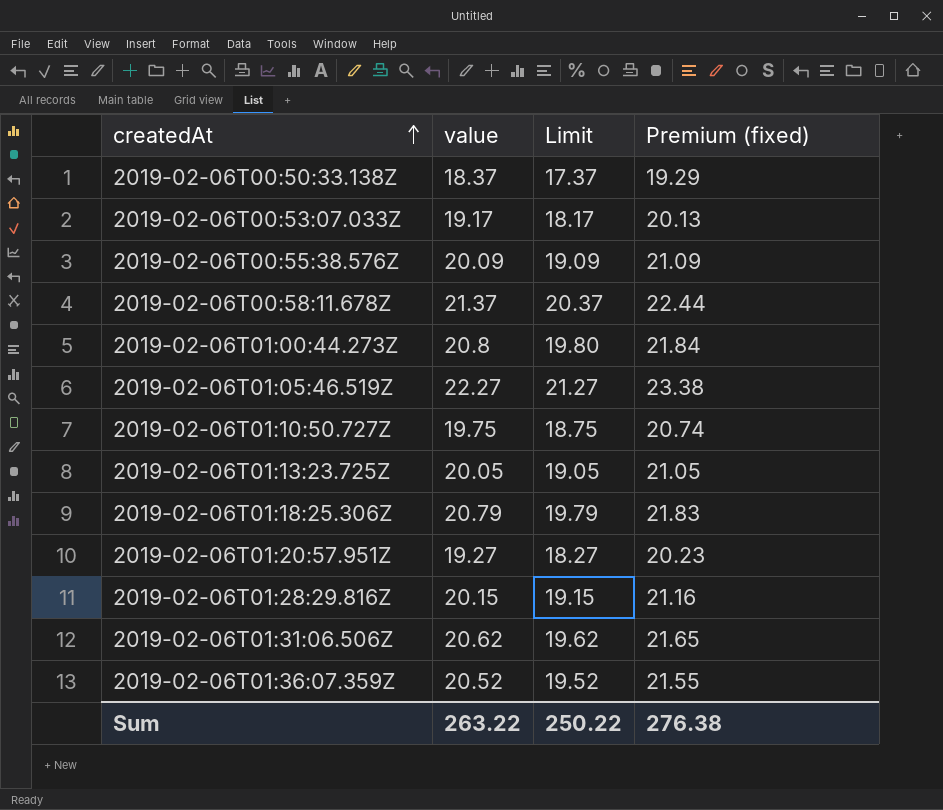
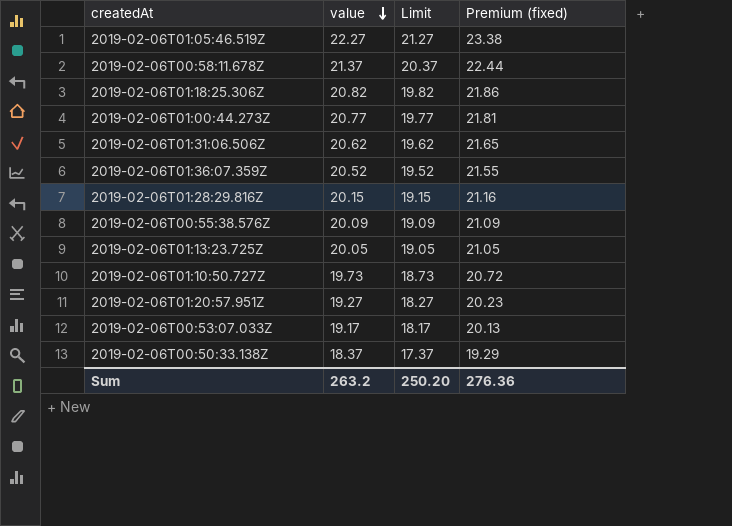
row order: createdAt ascending -> value descending
2019-02-06T01:18:25.306Z | value: 20.79 -> 20.82
2019-02-06T01:18:25.306Z | Limit: 19.79 -> 19.82
2019-02-06T01:18:25.306Z | Premium (fixed): 21.83 -> 21.86
2019-02-06T01:00:44.273Z | value: 20.8 -> 20.77
2019-02-06T01:00:44.273Z | Limit: 19.80 -> 19.77
2019-02-06T01:00:44.273Z | Premium (fixed): 21.84 -> 21.81
2019-02-06T01:10:50.727Z | value: 19.75 -> 19.73
2019-02-06T01:10:50.727Z | Limit: 18.75 -> 18.73
2019-02-06T01:10:50.727Z | Premium (fixed): 20.74 -> 20.72
Sum | value: 263.22 -> 263.2
Sum | Limit: 250.22 -> 250.20
Sum | Premium (fixed): 276.38 -> 276.36

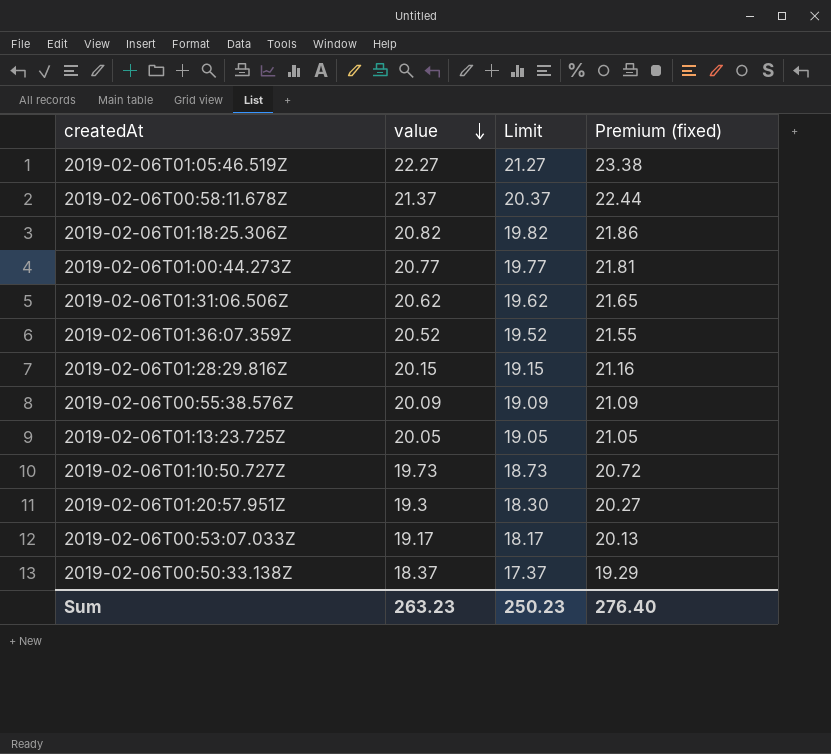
2019-02-06T01:20:57.951Z | value: 19.27 -> 19.3
2019-02-06T01:20:57.951Z | Limit: 18.27 -> 18.30
2019-02-06T01:20:57.951Z | Premium (fixed): 20.23 -> 20.27
Sum | value: 263.2 -> 263.23
Sum | Limit: 250.20 -> 250.23
Sum | Premium (fixed): 276.36 -> 276.40

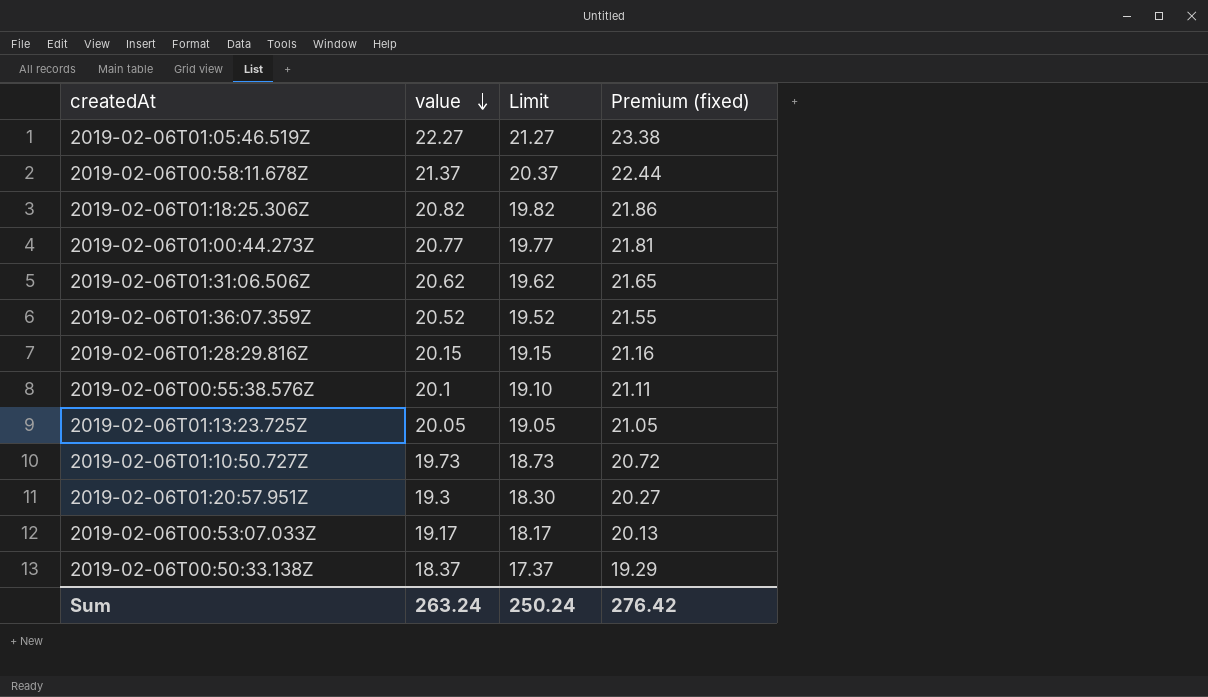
2019-02-06T00:55:38.576Z | value: 20.09 -> 20.1
2019-02-06T00:55:38.576Z | Limit: 19.09 -> 19.10
2019-02-06T00:55:38.576Z | Premium (fixed): 21.09 -> 21.11
Sum | value: 263.23 -> 263.24
Sum | Limit: 250.23 -> 250.24
Sum | Premium (fixed): 276.40 -> 276.42

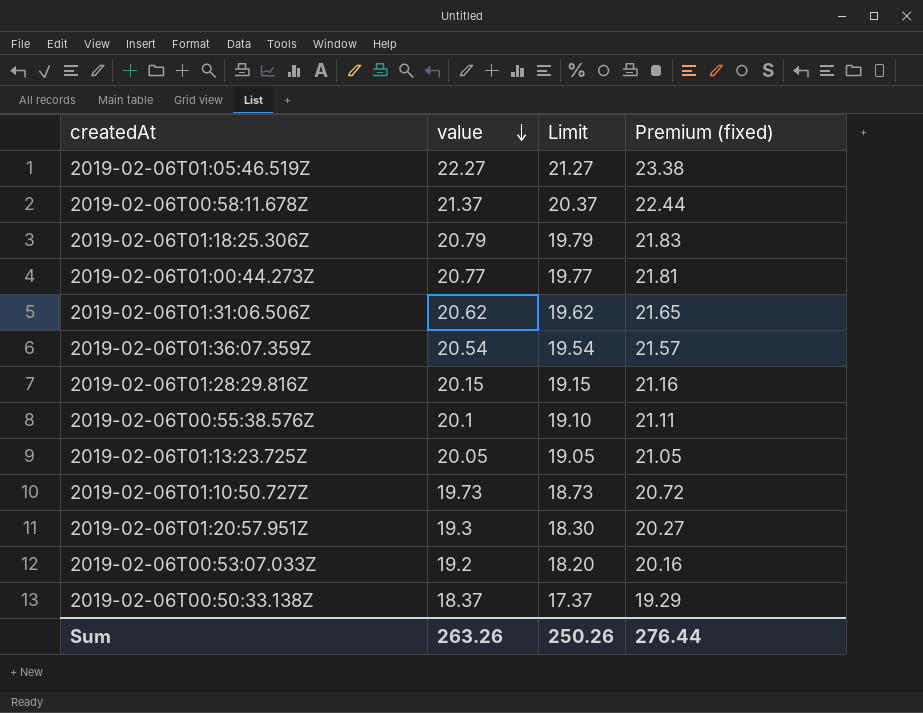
2019-02-06T01:18:25.306Z | value: 20.82 -> 20.79
2019-02-06T01:18:25.306Z | Limit: 19.82 -> 19.79
2019-02-06T01:18:25.306Z | Premium (fixed): 21.86 -> 21.83
2019-02-06T01:36:07.359Z | value: 20.52 -> 20.54
2019-02-06T01:36:07.359Z | Limit: 19.52 -> 19.54
2019-02-06T01:36:07.359Z | Premium (fixed): 21.55 -> 21.57
2019-02-06T00:53:07.033Z | value: 19.17 -> 19.2
2019-02-06T00:53:07.033Z | Limit: 18.17 -> 18.20
2019-02-06T00:53:07.033Z | Premium (fixed): 20.13 -> 20.16
Sum | value: 263.24 -> 263.26
Sum | Limit: 250.24 -> 250.26
Sum | Premium (fixed): 276.42 -> 276.44

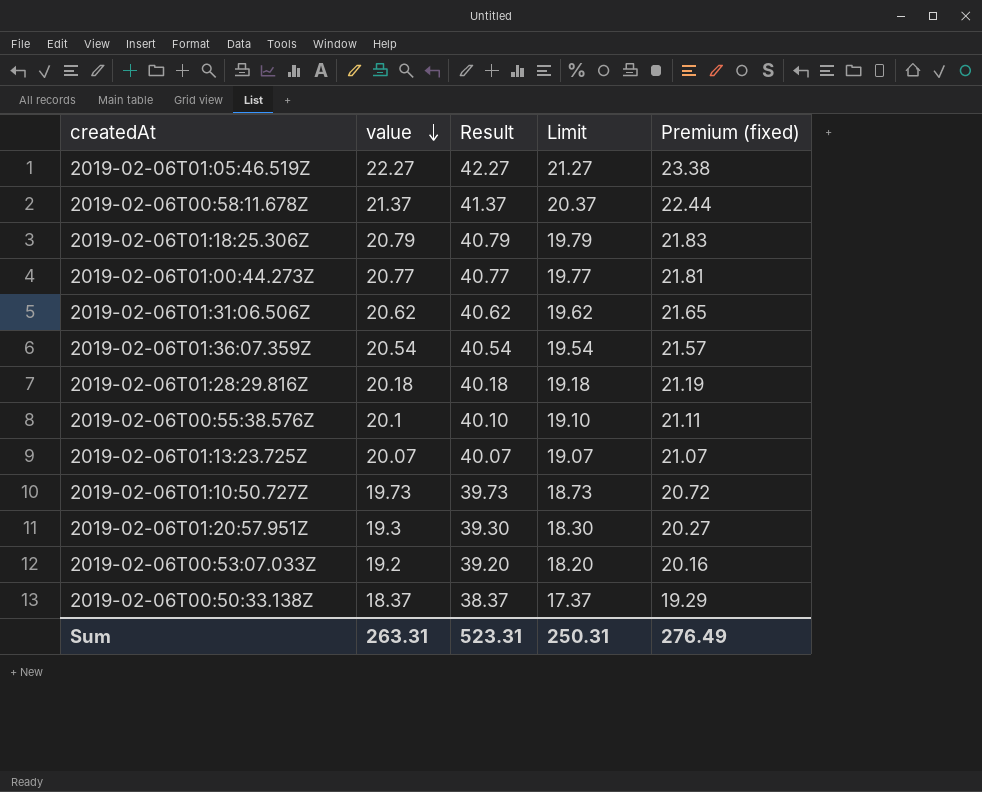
column Result | formula: none -> [value] + 20
2019-02-06T01:28:29.816Z | value: 20.15 -> 20.18
2019-02-06T01:28:29.816Z | Limit: 19.15 -> 19.18
2019-02-06T01:28:29.816Z | Premium (fixed): 21.16 -> 21.19
2019-02-06T01:13:23.725Z | value: 20.05 -> 20.07
2019-02-06T01:13:23.725Z | Limit: 19.05 -> 19.07
2019-02-06T01:13:23.725Z | Premium (fixed): 21.05 -> 21.07
Sum | value: 263.26 -> 263.31
Sum | Limit: 250.26 -> 250.31
Sum | Premium (fixed): 276.44 -> 276.49

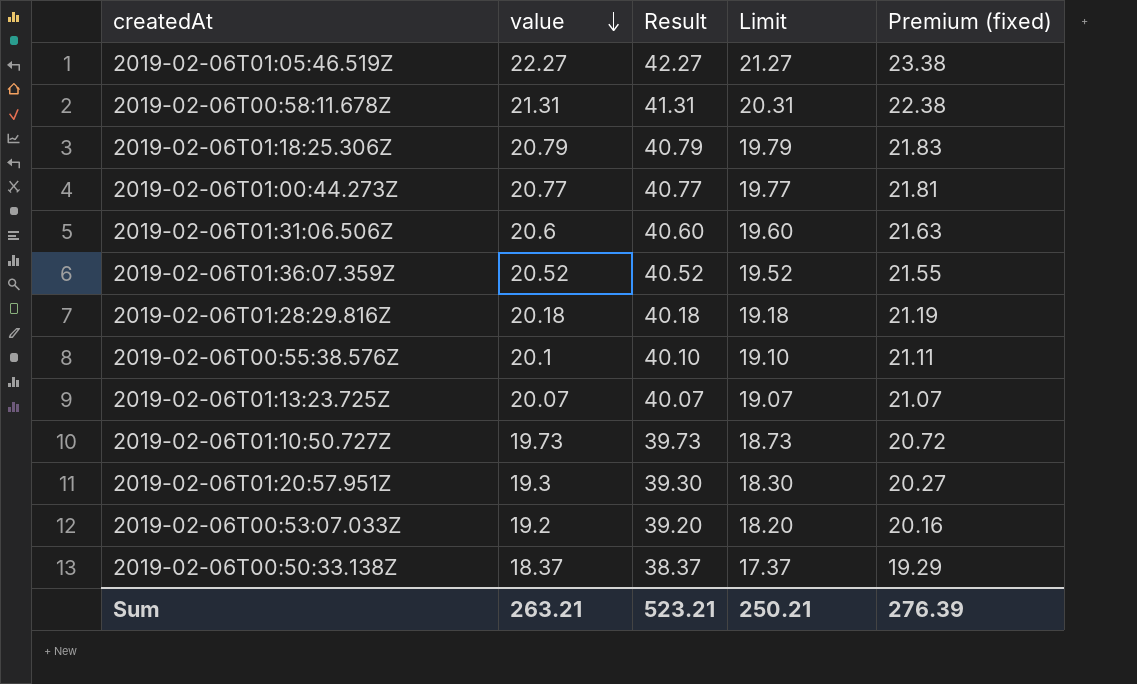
2019-02-06T00:58:11.678Z | value: 21.37 -> 21.31
2019-02-06T00:58:11.678Z | Result: 41.37 -> 41.31
2019-02-06T00:58:11.678Z | Limit: 20.37 -> 20.31
2019-02-06T00:58:11.678Z | Premium (fixed): 22.44 -> 22.38
2019-02-06T01:31:06.506Z | value: 20.62 -> 20.6
2019-02-06T01:31:06.506Z | Result: 40.62 -> 40.60
2019-02-06T01:31:06.506Z | Limit: 19.62 -> 19.60
2019-02-06T01:31:06.506Z | Premium (fixed): 21.65 -> 21.63
2019-02-06T01:36:07.359Z | value: 20.54 -> 20.52
2019-02-06T01:36:07.359Z | Result: 40.54 -> 40.52
2019-02-06T01:36:07.359Z | Limit: 19.54 -> 19.52
2019-02-06T01:36:07.359Z | Premium (fixed): 21.57 -> 21.55
Sum | value: 263.31 -> 263.21
Sum | Result: 523.31 -> 523.21
Sum | Limit: 250.31 -> 250.21
Sum | Premium (fixed): 276.49 -> 276.39

